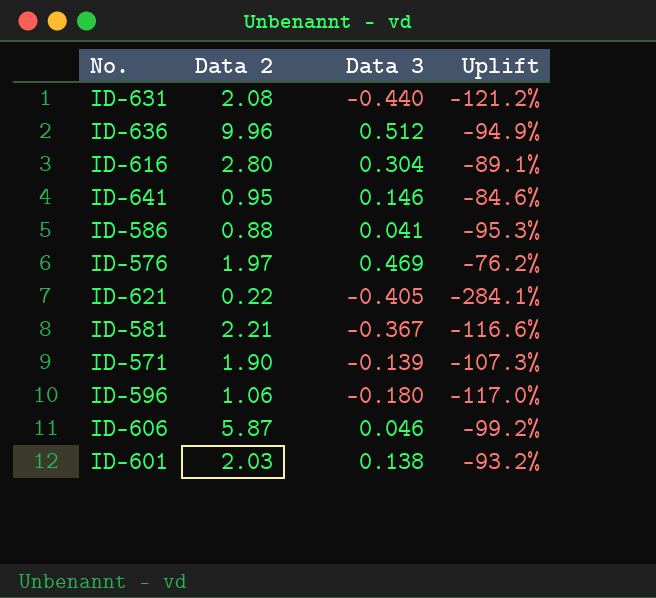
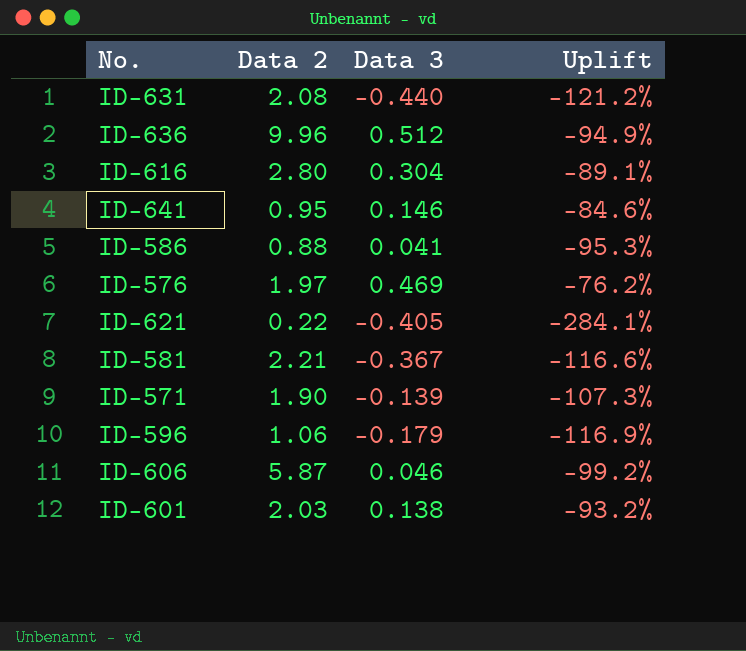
ID-596 | Data 3: -0.180 -> -0.179
ID-596 | Uplift: -117.0% -> -116.9%

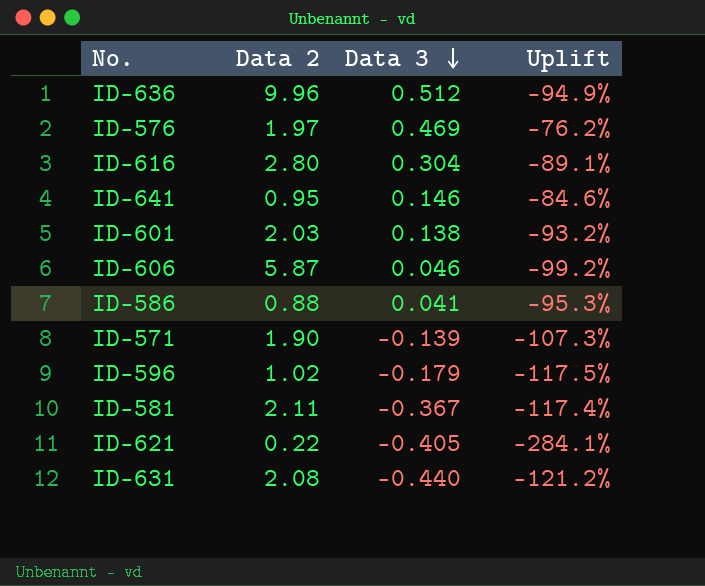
row order: none -> Data 3 descending
ID-596 | Data 2: 1.06 -> 1.02
ID-596 | Uplift: -116.9% -> -117.5%
ID-581 | Data 2: 2.21 -> 2.11
ID-581 | Uplift: -116.6% -> -117.4%

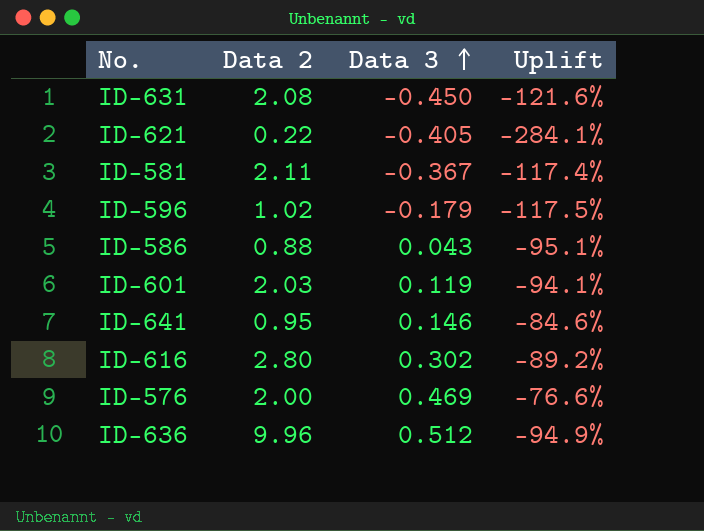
row order: Data 3 descending -> Data 3 ascending
row ID-606: 5.87 | 0.046 | -99.2% -> none
row ID-571: 1.90 | -0.139 | -107.3% -> none
ID-631 | Data 3: -0.440 -> -0.450
ID-631 | Uplift: -121.2% -> -121.6%
ID-586 | Data 3: 0.041 -> 0.043
ID-586 | Uplift: -95.3% -> -95.1%
ID-601 | Data 3: 0.138 -> 0.119
ID-601 | Uplift: -93.2% -> -94.1%
ID-616 | Data 3: 0.304 -> 0.302
ID-616 | Uplift: -89.1% -> -89.2%
ID-576 | Data 2: 1.97 -> 2.00
ID-576 | Uplift: -76.2% -> -76.6%

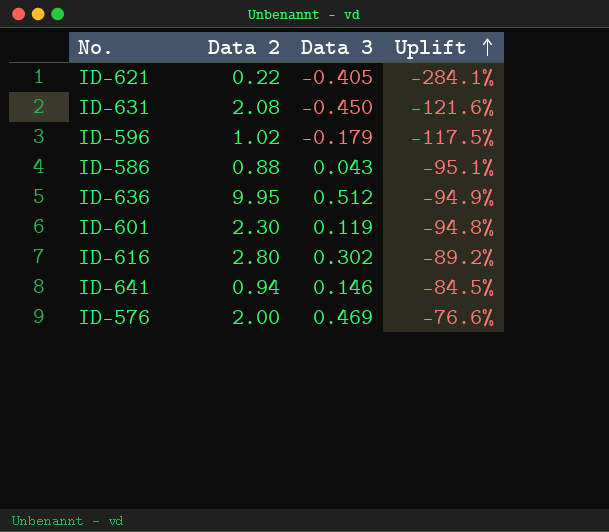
row order: Data 3 ascending -> Uplift ascending
row ID-581: 2.11 | -0.367 | -117.4% -> none
ID-636 | Data 2: 9.96 -> 9.95
ID-601 | Data 2: 2.03 -> 2.30
ID-601 | Uplift: -94.1% -> -94.8%
ID-641 | Data 2: 0.95 -> 0.94
ID-641 | Uplift: -84.6% -> -84.5%

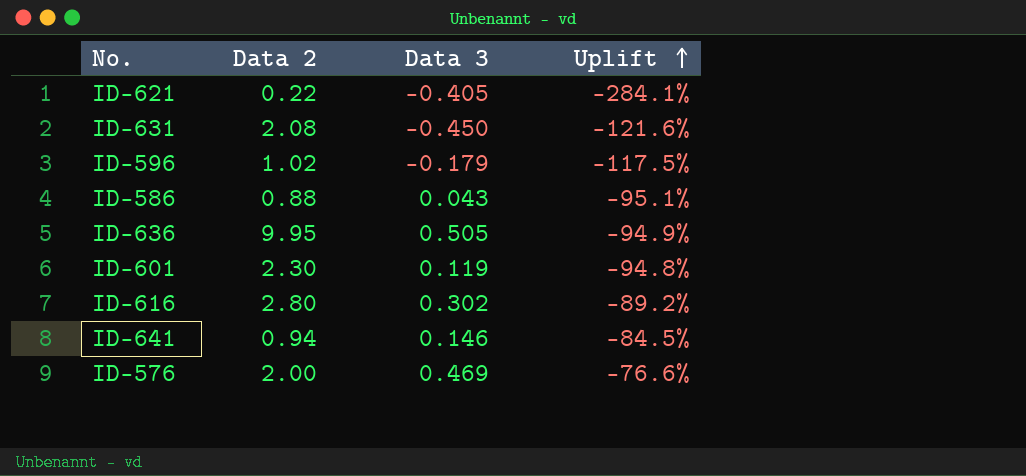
ID-636 | Data 3: 0.512 -> 0.505

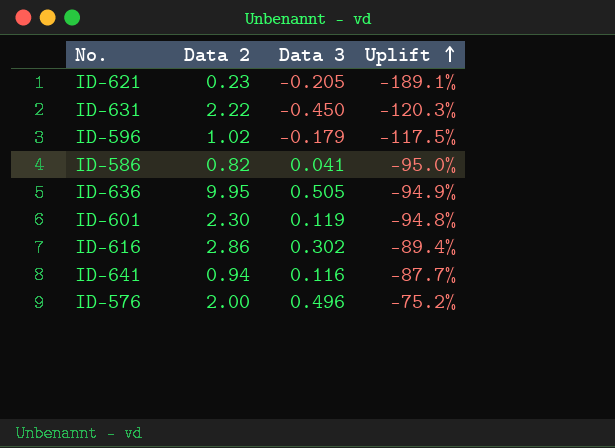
ID-621 | Data 2: 0.22 -> 0.23
ID-621 | Data 3: -0.405 -> -0.205
ID-621 | Uplift: -284.1% -> -189.1%
ID-631 | Data 2: 2.08 -> 2.22
ID-631 | Uplift: -121.6% -> -120.3%
ID-586 | Data 2: 0.88 -> 0.82
ID-586 | Data 3: 0.043 -> 0.041
ID-586 | Uplift: -95.1% -> -95.0%
ID-616 | Data 2: 2.80 -> 2.86
ID-616 | Uplift: -89.2% -> -89.4%
ID-641 | Data 3: 0.146 -> 0.116
ID-641 | Uplift: -84.5% -> -87.7%
ID-576 | Data 3: 0.469 -> 0.496
ID-576 | Uplift: -76.6% -> -75.2%

